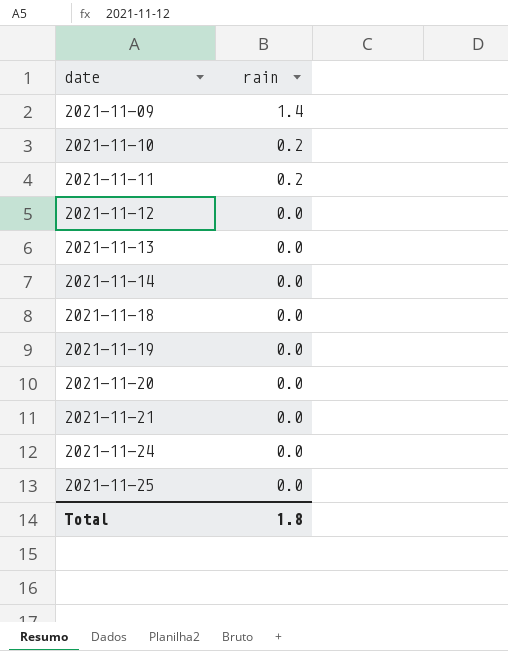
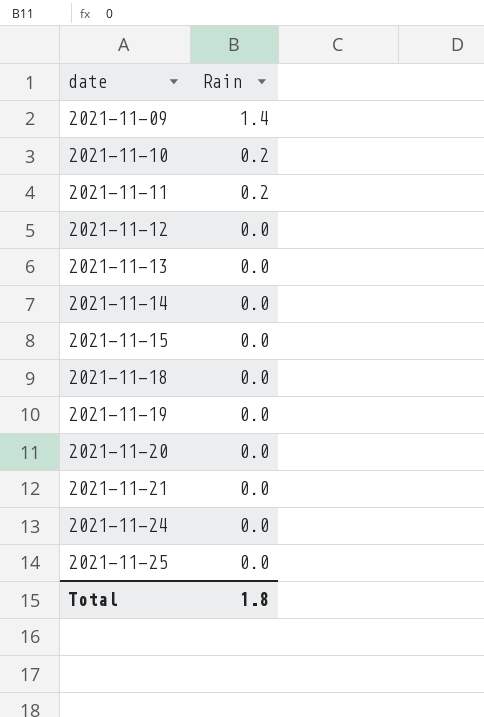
column name: rain -> Rain
row 2021-11-15: none -> 0.0

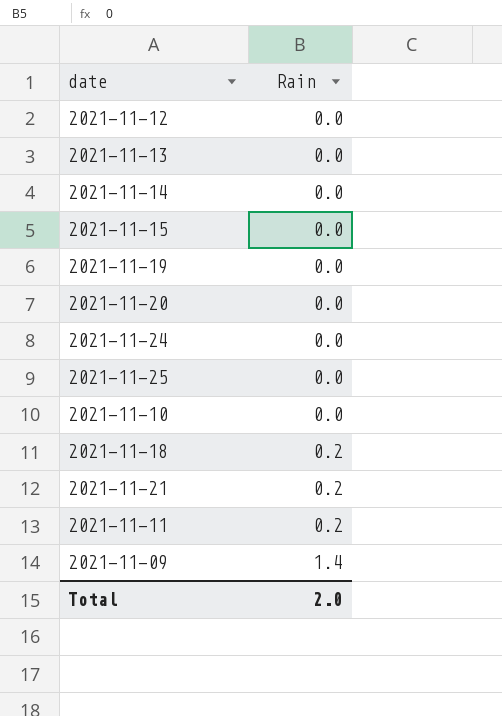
row order: date ascending -> Rain ascending
2021-11-10 | Rain: 0.2 -> 0.0
2021-11-18 | Rain: 0.0 -> 0.2
2021-11-21 | Rain: 0.0 -> 0.2
Total | Rain: 1.8 -> 2.0

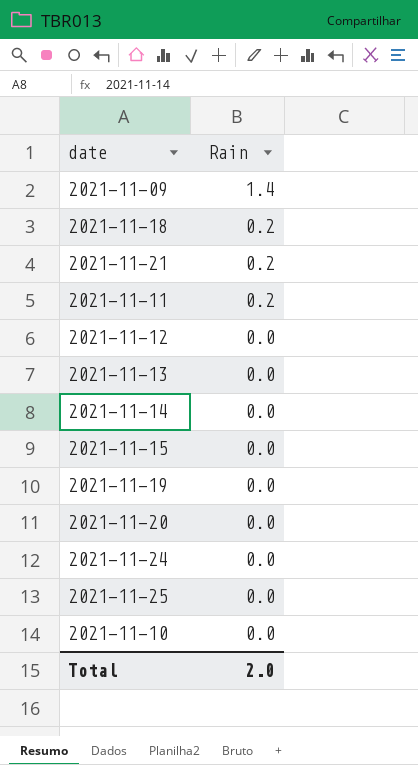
row order: Rain ascending -> Rain descending

